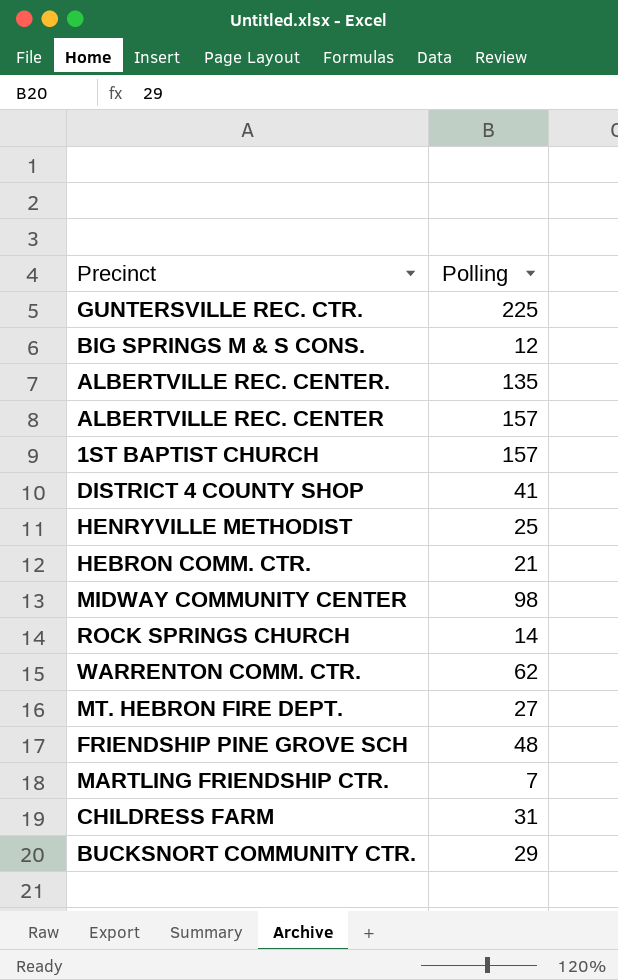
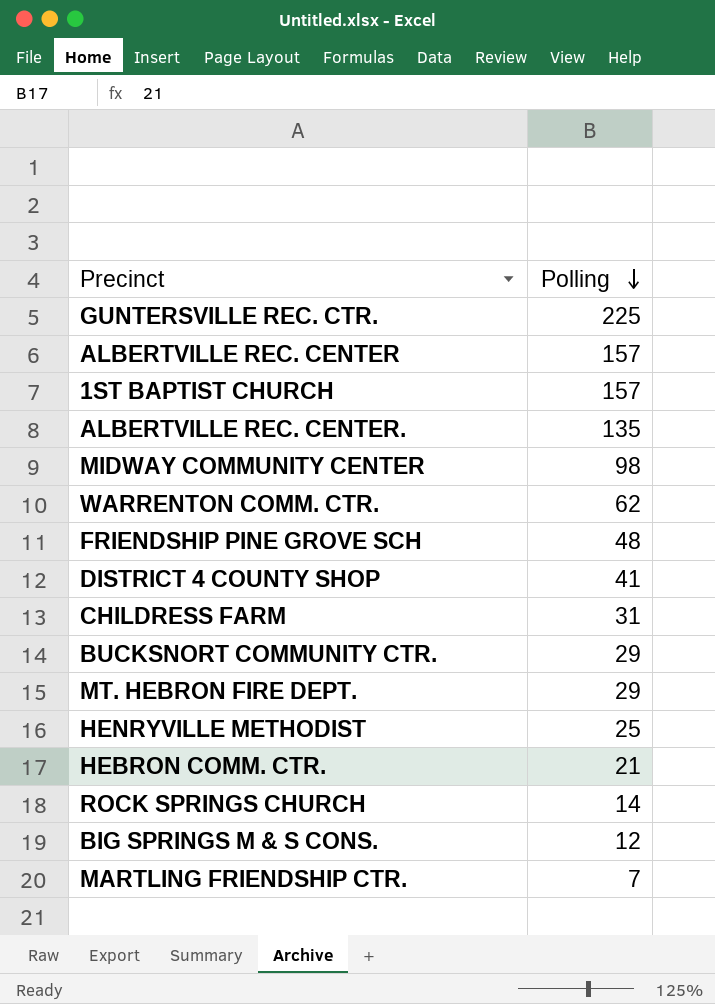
row order: none -> Polling descending
MT. HEBRON FIRE DEPT. | Polling: 27 -> 29

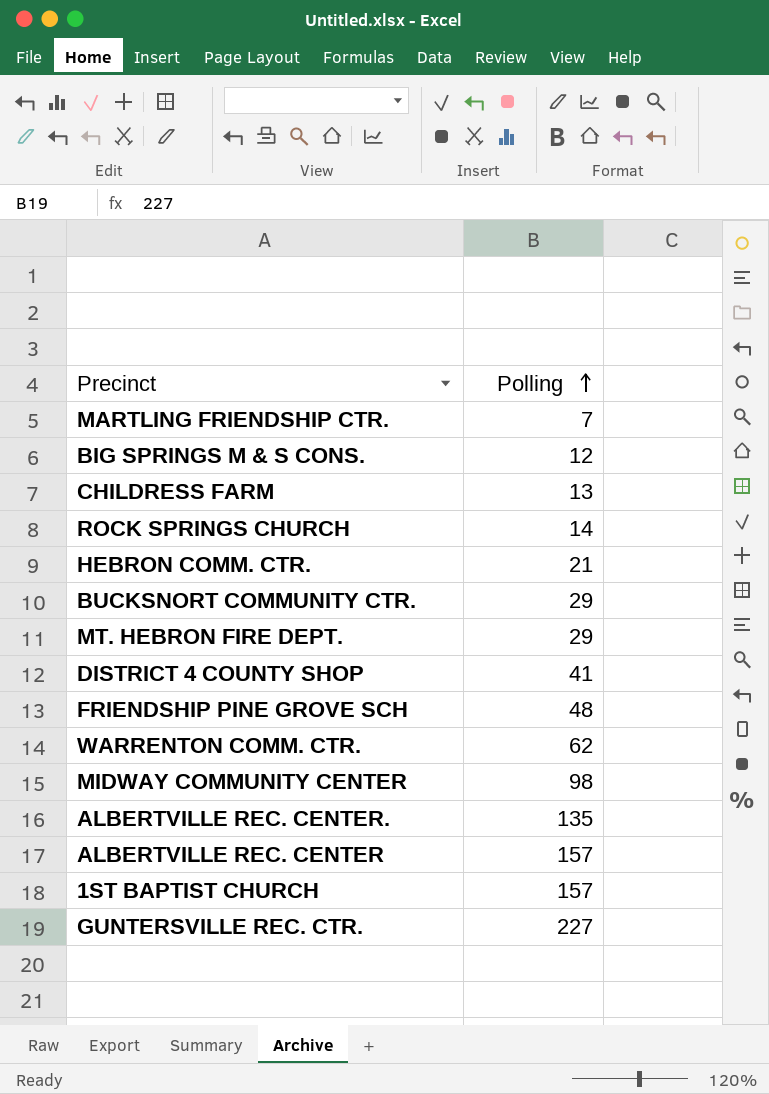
row order: Polling descending -> Polling ascending
row HENRYVILLE METHODIST: 25 -> none
CHILDRESS FARM | Polling: 31 -> 13
GUNTERSVILLE REC. CTR. | Polling: 225 -> 227

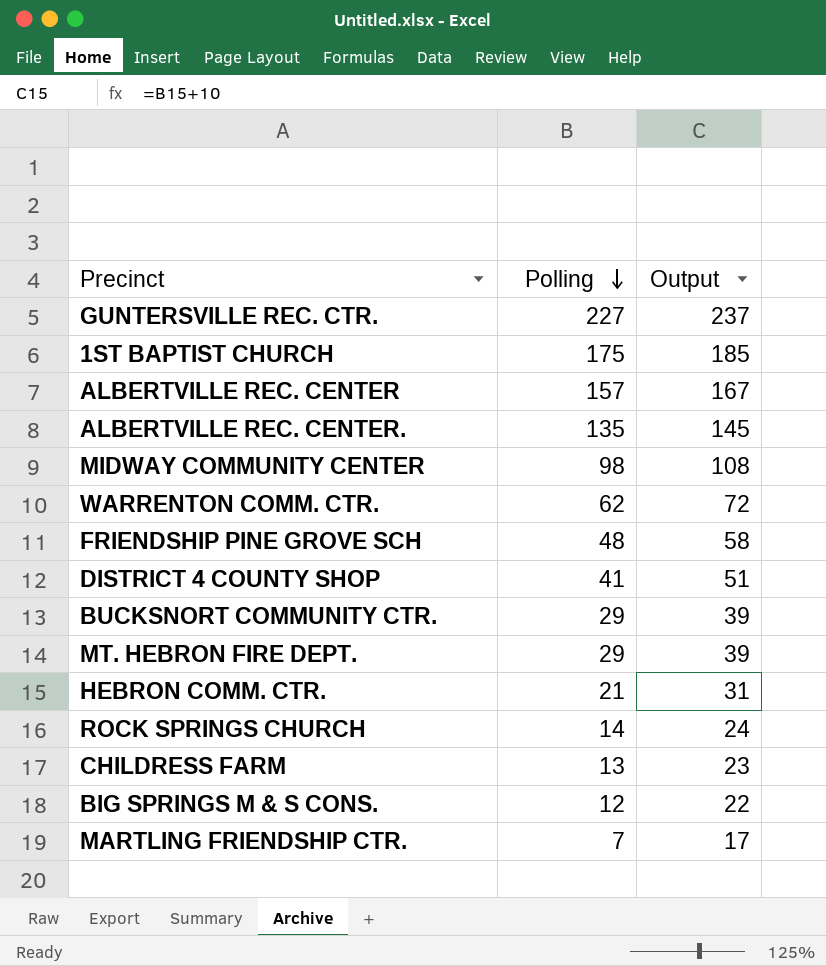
row order: Polling ascending -> Polling descending
column Output | formula: none -> [Polling] + 10
1ST BAPTIST CHURCH | Polling: 157 -> 175

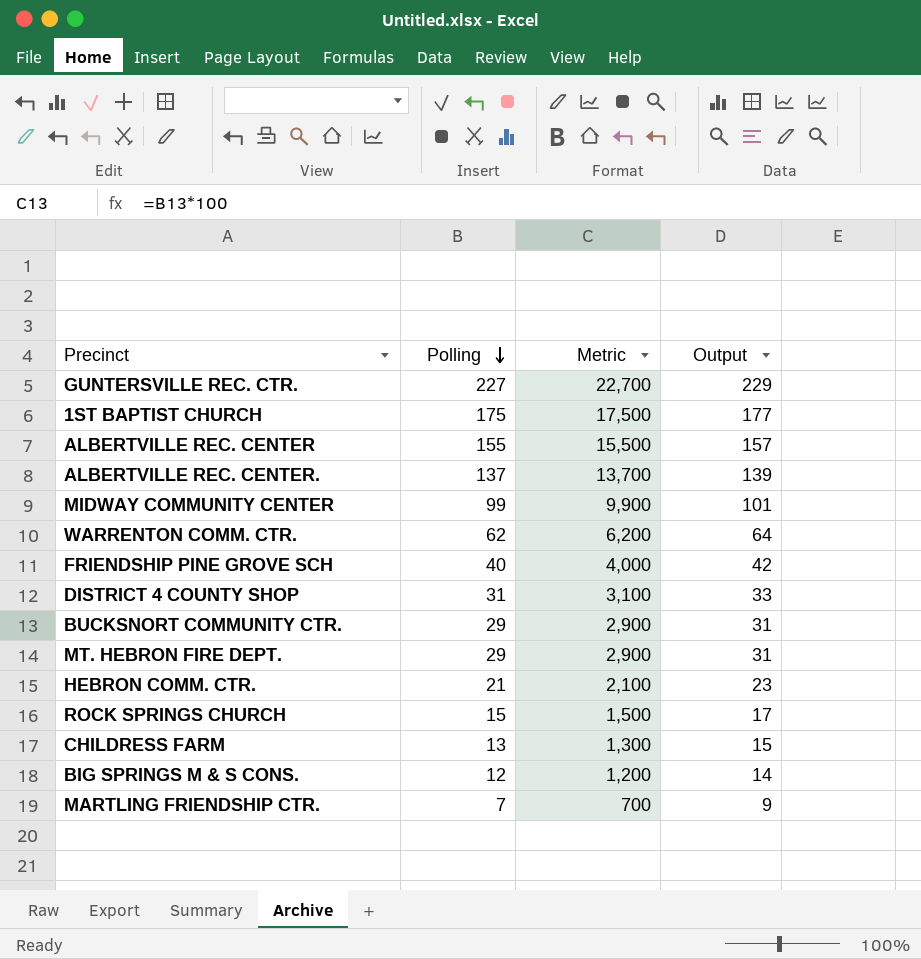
column Metric | formula: none -> [Polling] * 100
column Output | formula: [Polling] + 10 -> [Polling] + 2
ALBERTVILLE REC. CENTER | Polling: 157 -> 155
ALBERTVILLE REC. CENTER. | Polling: 135 -> 137
MIDWAY COMMUNITY CENTER | Polling: 98 -> 99
FRIENDSHIP PINE GROVE SCH | Polling: 48 -> 40
DISTRICT 4 COUNTY SHOP | Polling: 41 -> 31
ROCK SPRINGS CHURCH | Polling: 14 -> 15

